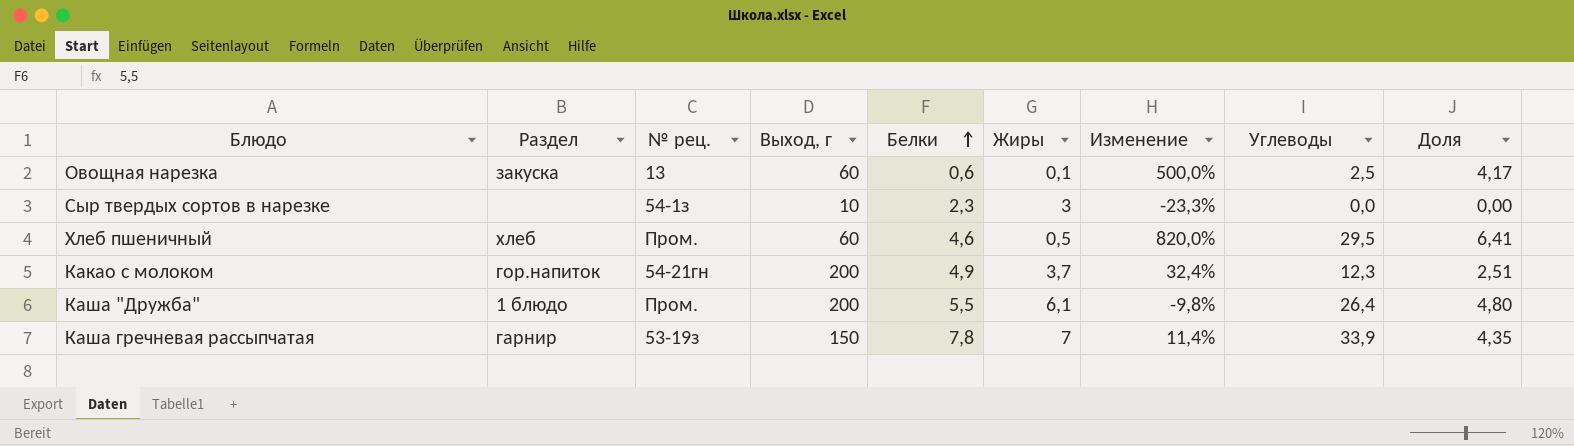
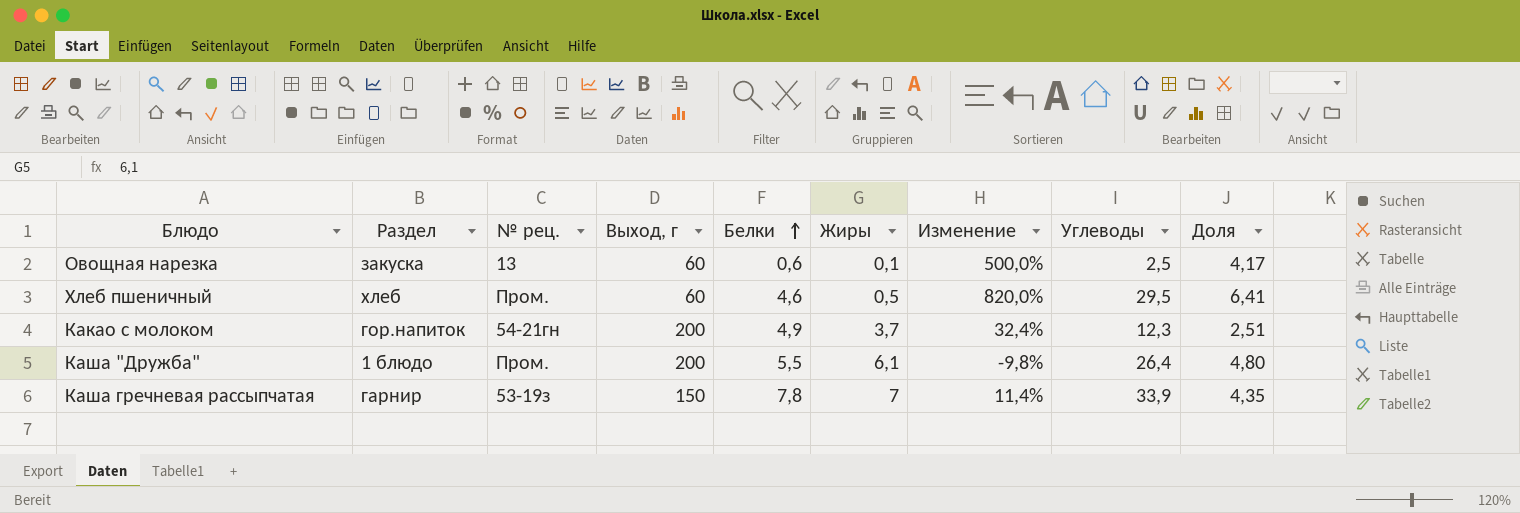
row Сыр твердых сортов в нарезке: none | 54-1з | 10 | 2,3 | 3 | -23,3% | 0,0 | 0,00 -> none

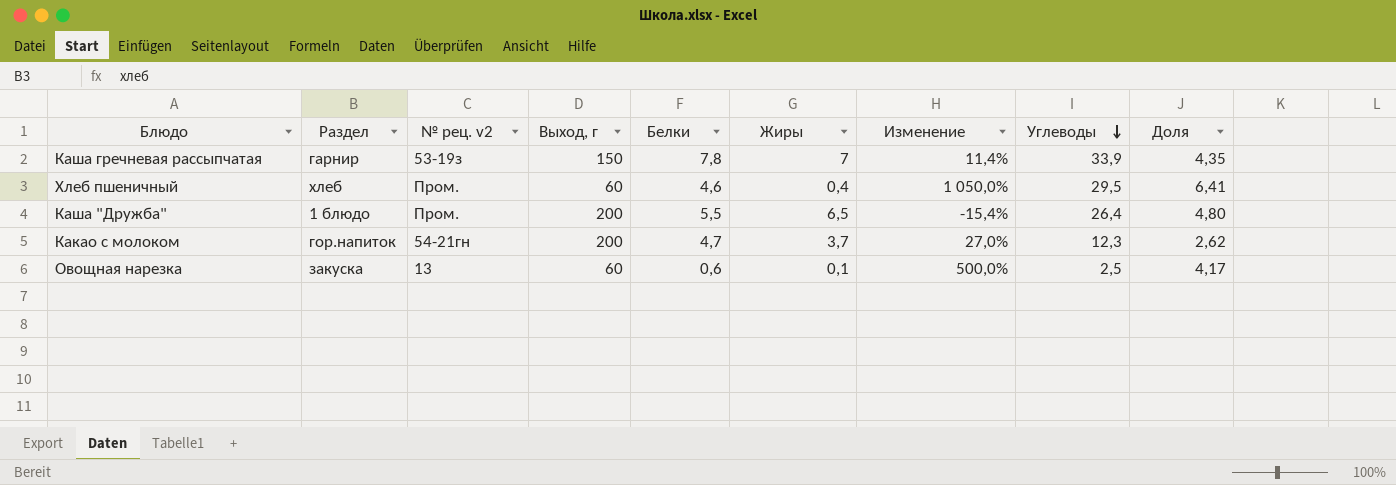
row order: Белки ascending -> Углеводы descending
column name: № рец. -> № рец. v2
Хлеб пшеничный | Жиры: 0,5 -> 0,4
Хлеб пшеничный | Изменение: 820,0% -> 1 050,0%
Каша "Дружба" | Жиры: 6,1 -> 6,5
Каша "Дружба" | Изменение: -9,8% -> -15,4%
Какао с молоком | Белки: 4,9 -> 4,7
Какао с молоком | Изменение: 32,4% -> 27,0%
Какао с молоком | Доля: 2,51 -> 2,62

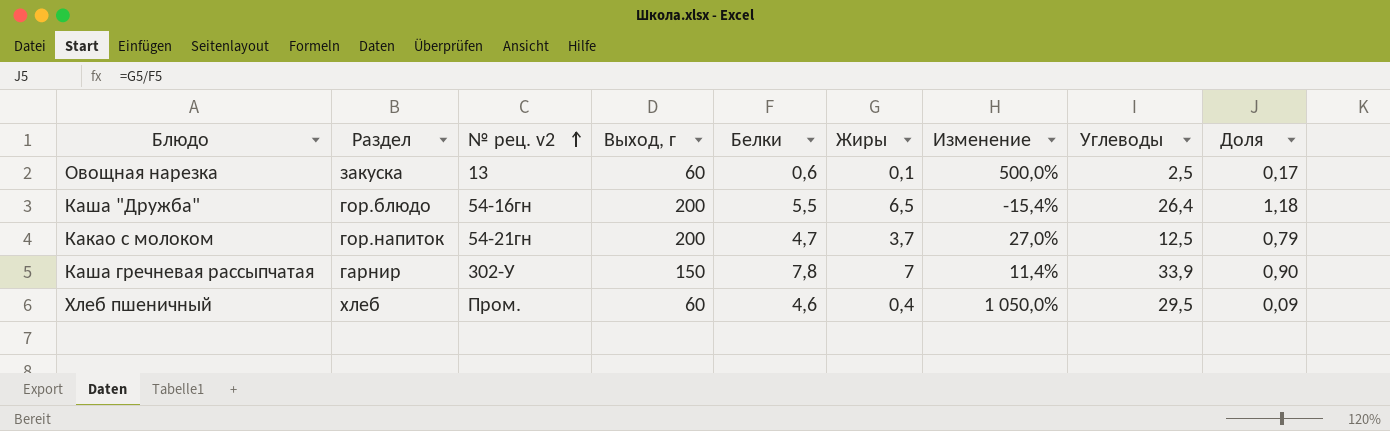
row order: Углеводы descending -> № рец. v2 ascending
column Доля | formula: [Углеводы] / [Белки] -> [Жиры] / [Белки]
Каша "Дружба" | Раздел: 1 блюдо -> гор.блюдо
Каша "Дружба" | № рец. v2: Пром. -> 54-16гн
Какао с молоком | Углеводы: 12,3 -> 12,5
Каша гречневая рассыпчатая | № рец. v2: 53-19з -> 302-У

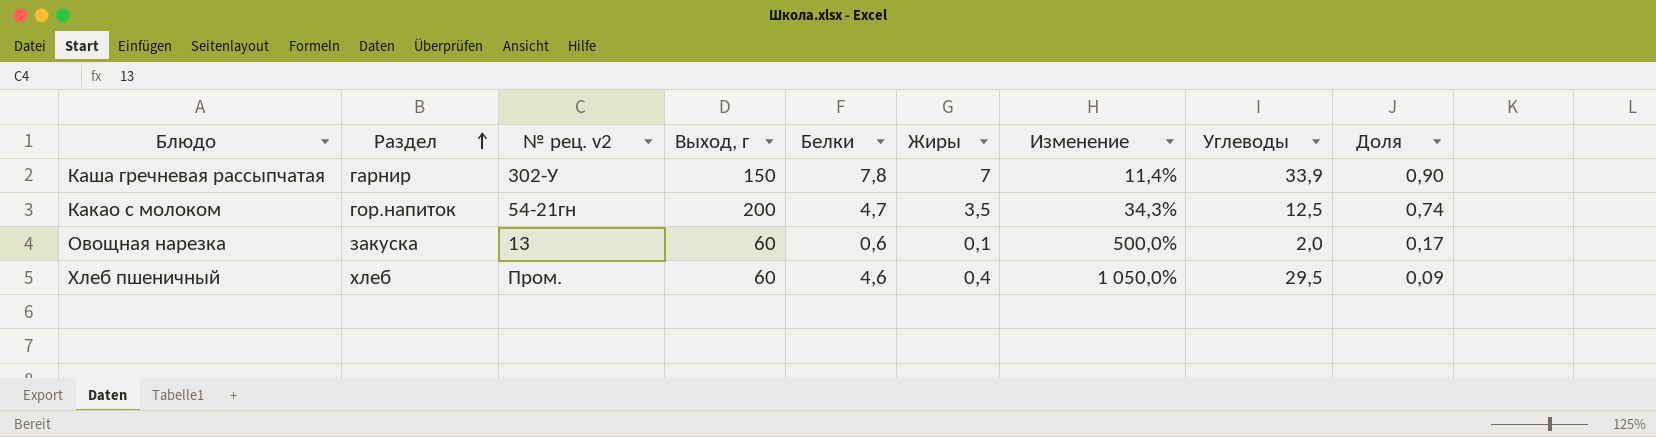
row order: № рец. v2 ascending -> Раздел ascending
row Каша "Дружба": гор.блюдо | 54-16гн | 200 | 5,5 | 6,5 | -15,4% | 26,4 | 1,18 -> none
Какао с молоком | Жиры: 3,7 -> 3,5
Какао с молоком | Изменение: 27,0% -> 34,3%
Какао с молоком | Доля: 0,79 -> 0,74
Овощная нарезка | Углеводы: 2,5 -> 2,0

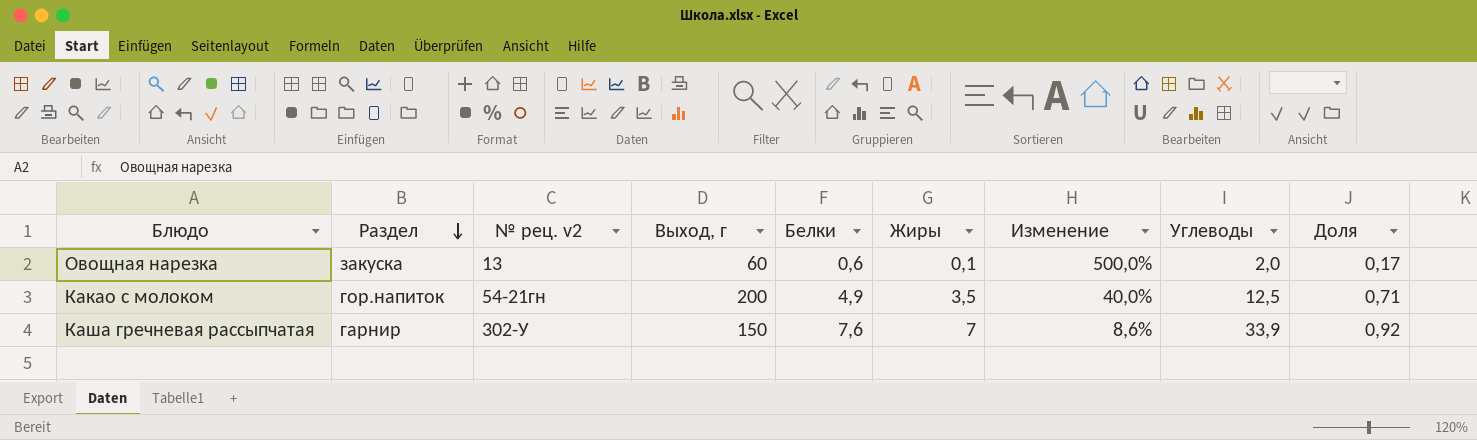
row order: Раздел ascending -> Раздел descending
row Хлеб пшеничный: хлеб | Пром. | 60 | 4,6 | 0,4 | 1 050,0% | 29,5 | 0,09 -> none
Какао с молоком | Белки: 4,7 -> 4,9
Какао с молоком | Изменение: 34,3% -> 40,0%
Какао с молоком | Доля: 0,74 -> 0,71
Каша гречневая рассыпчатая | Белки: 7,8 -> 7,6
Каша гречневая рассыпчатая | Изменение: 11,4% -> 8,6%
Каша гречневая рассыпчатая | Доля: 0,90 -> 0,92

